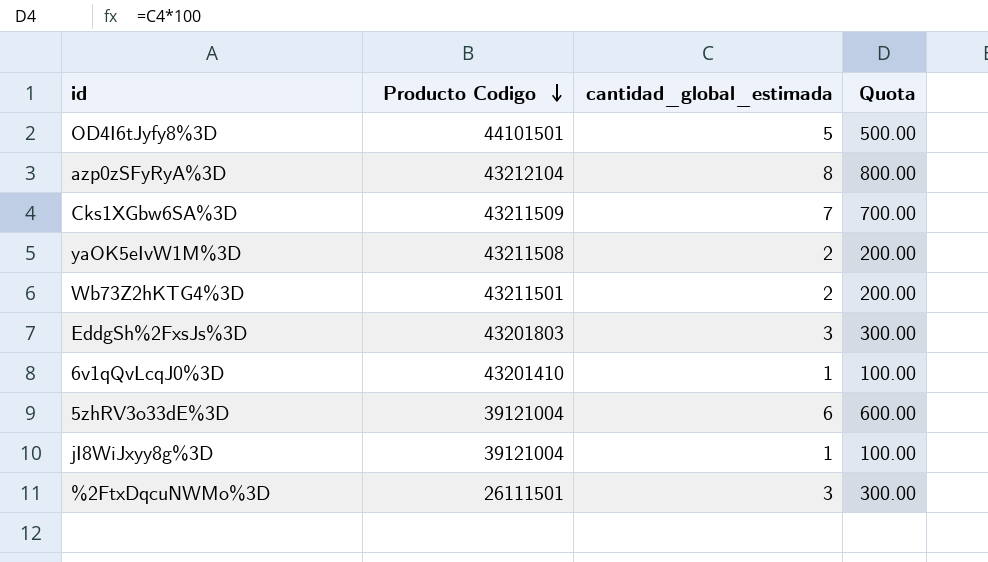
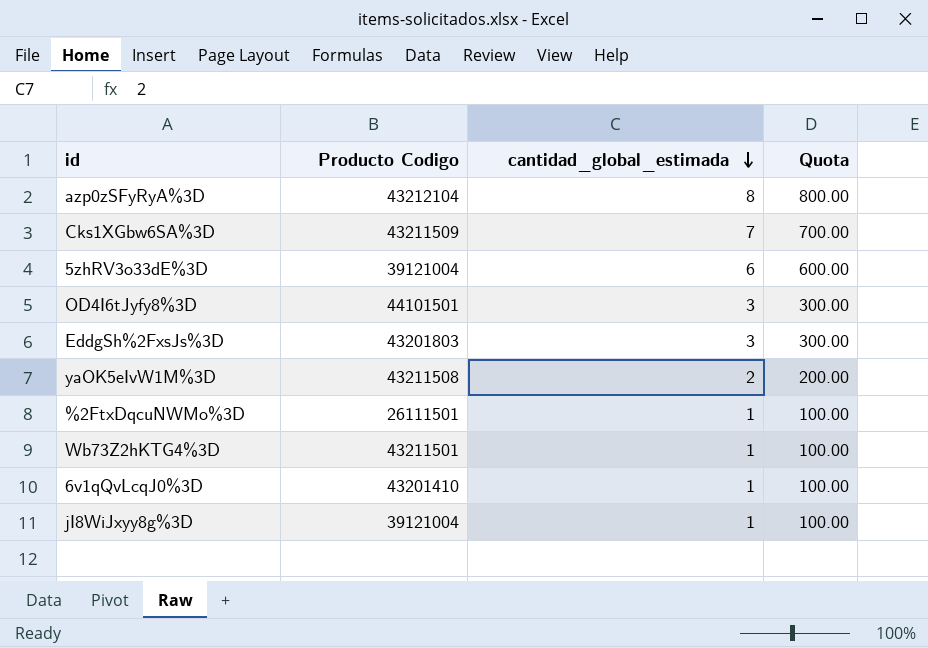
row order: Producto Codigo descending -> cantidad_global_estimada descending
OD4I6tJyfy8%3D | cantidad_global_estimada: 5 -> 3
OD4I6tJyfy8%3D | Quota: 500.00 -> 300.00
%2FtxDqcuNWMo%3D | cantidad_global_estimada: 3 -> 1
%2FtxDqcuNWMo%3D | Quota: 300.00 -> 100.00
Wb73Z2hKTG4%3D | cantidad_global_estimada: 2 -> 1
Wb73Z2hKTG4%3D | Quota: 200.00 -> 100.00

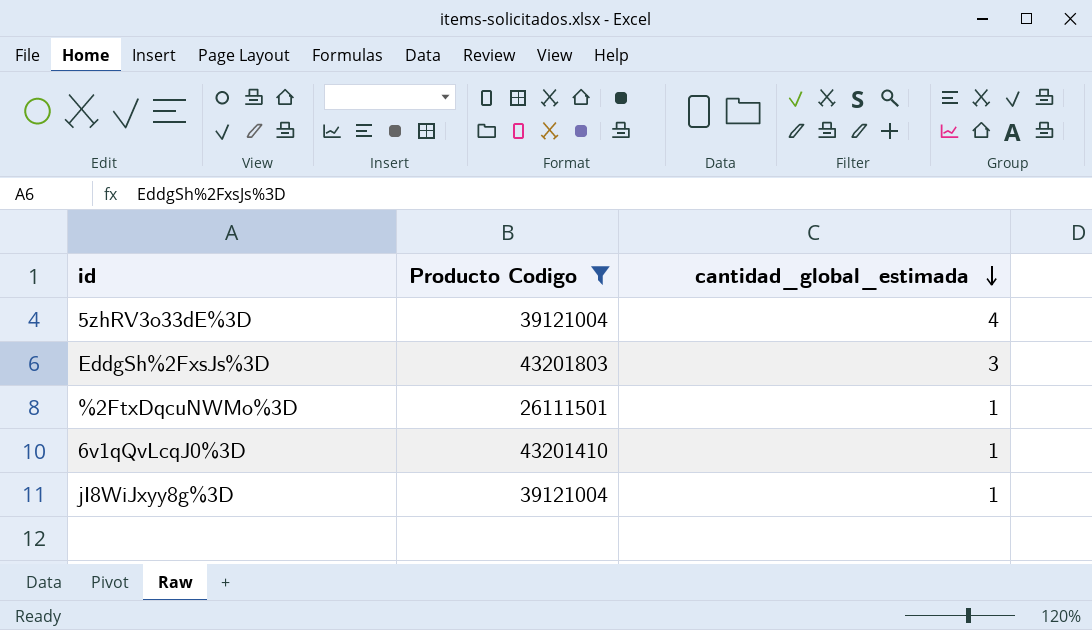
filter: none -> Producto Codigo <= 43201803
column Quota | formula: [cantidad_global_estimada] * 100 -> none
5zhRV3o33dE%3D | cantidad_global_estimada: 6 -> 4

